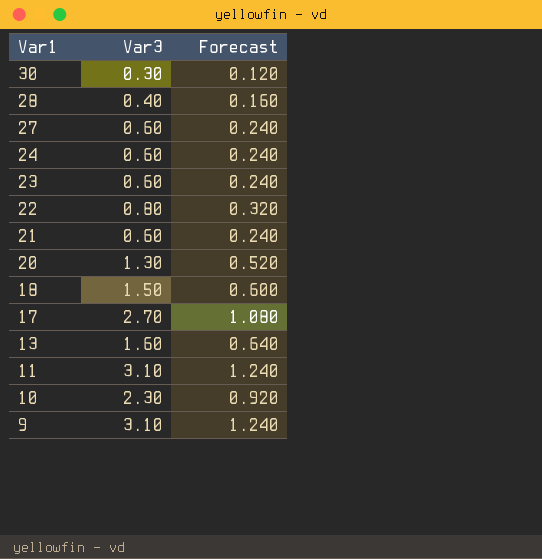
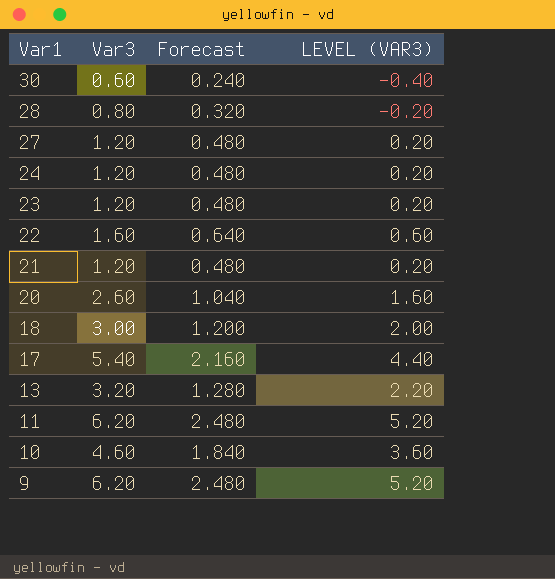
column LEVEL (VAR3) | formula: none -> [Var3] - 1
30 | Var3: 0.30 -> 0.60
30 | Forecast: 0.120 -> 0.240
28 | Var3: 0.40 -> 0.80
28 | Forecast: 0.160 -> 0.320
27 | Var3: 0.60 -> 1.20
27 | Forecast: 0.240 -> 0.480
24 | Var3: 0.60 -> 1.20
24 | Forecast: 0.240 -> 0.480
23 | Var3: 0.60 -> 1.20
23 | Forecast: 0.240 -> 0.480
22 | Var3: 0.80 -> 1.60
22 | Forecast: 0.320 -> 0.640
21 | Var3: 0.60 -> 1.20
21 | Forecast: 0.240 -> 0.480
20 | Var3: 1.30 -> 2.60
20 | Forecast: 0.520 -> 1.040
18 | Var3: 1.50 -> 3.00
18 | Forecast: 0.600 -> 1.200
17 | Var3: 2.70 -> 5.40
17 | Forecast: 1.080 -> 2.160
13 | Var3: 1.60 -> 3.20
13 | Forecast: 0.640 -> 1.280
11 | Var3: 3.10 -> 6.20
11 | Forecast: 1.240 -> 2.480
10 | Var3: 2.30 -> 4.60
10 | Forecast: 0.920 -> 1.840
9 | Var3: 3.10 -> 6.20
9 | Forecast: 1.240 -> 2.480

